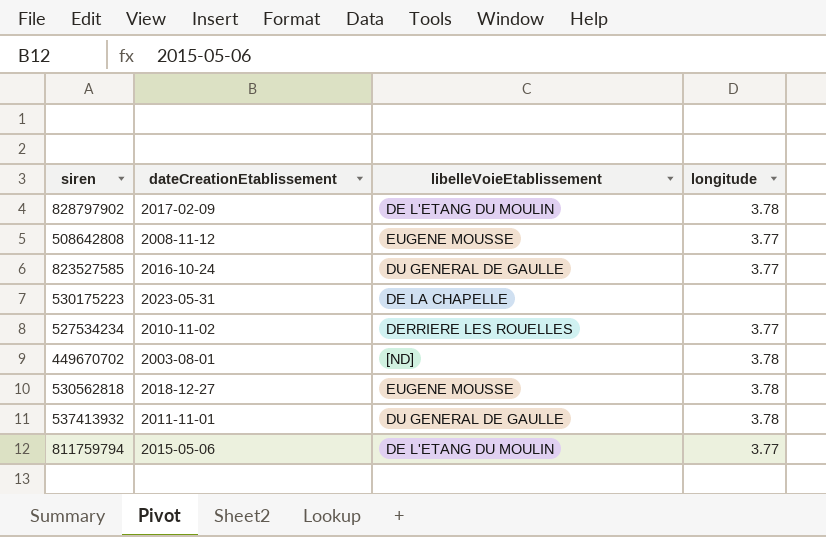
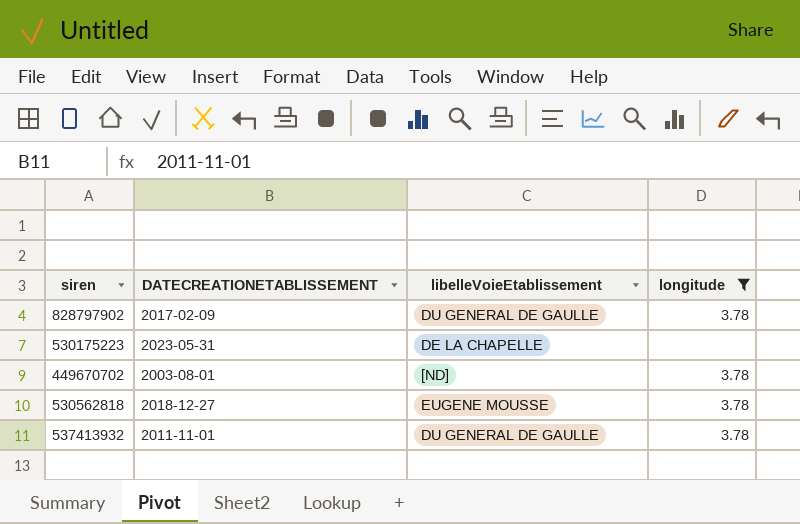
filter: none -> longitude != 3.77
column name: dateCreationEtablissement -> DATECREATIONETABLISSEMENT
828797902 | libelleVoieEtablissement: DE L'ETANG DU MOULIN -> DU GENERAL DE GAULLE

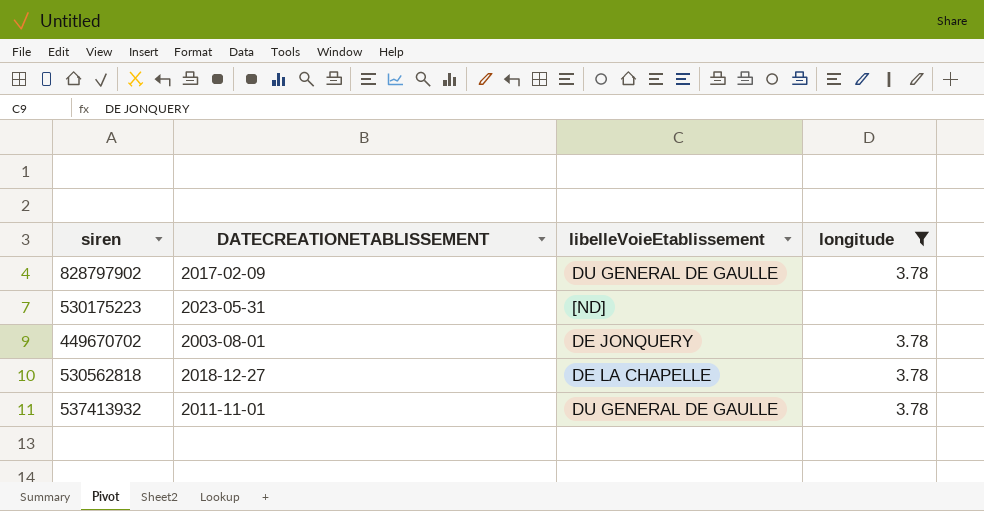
530175223 | libelleVoieEtablissement: DE LA CHAPELLE -> [ND]
449670702 | libelleVoieEtablissement: [ND] -> DE JONQUERY
530562818 | libelleVoieEtablissement: EUGENE MOUSSE -> DE LA CHAPELLE

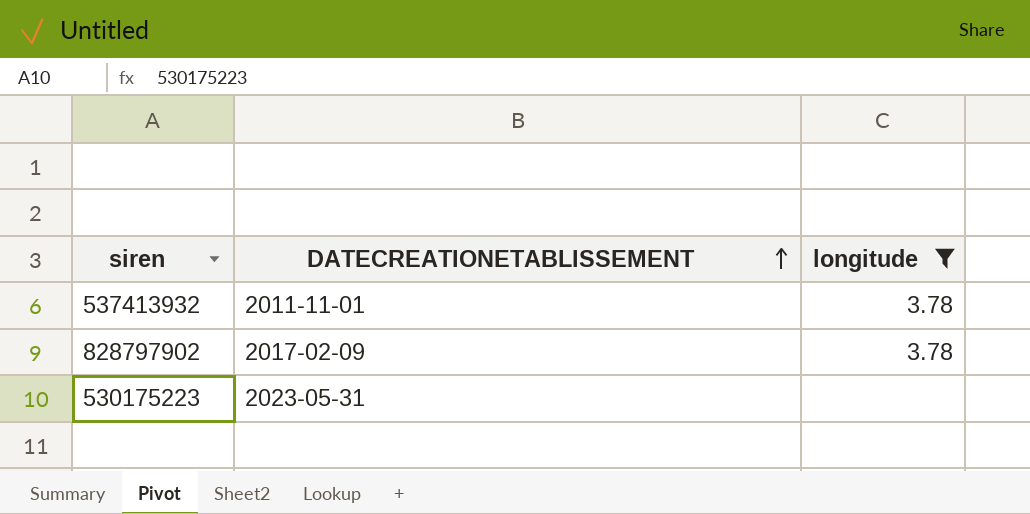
row order: none -> DATECREATIONETABLISSEMENT ascending
column libelleVoieEtablissement | position: 3 -> none
row 449670702: 2003-08-01 | DE JONQUERY | 3.78 -> none
row 530562818: 2018-12-27 | DE LA CHAPELLE | 3.78 -> none

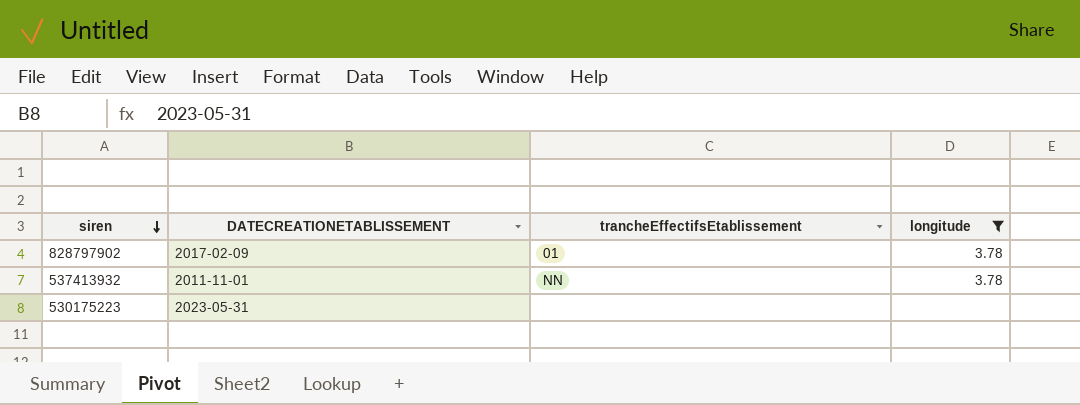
row order: DATECREATIONETABLISSEMENT ascending -> siren descending
column trancheEffectifsEtablissement | position: none -> 3

